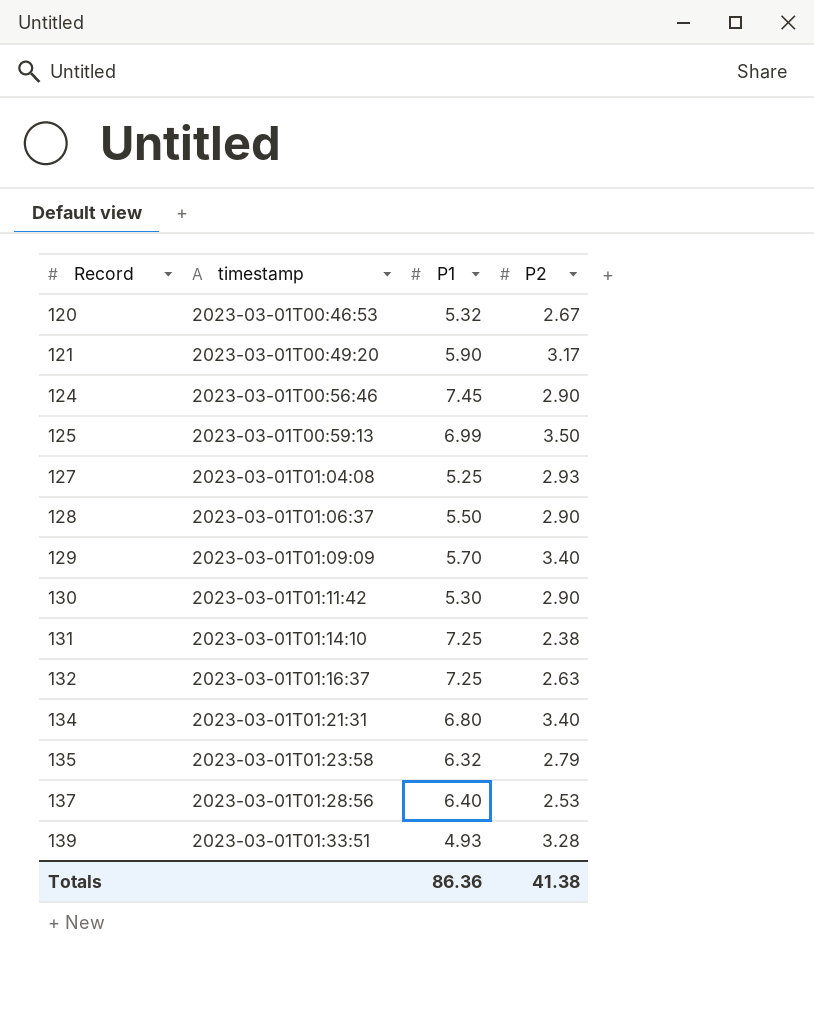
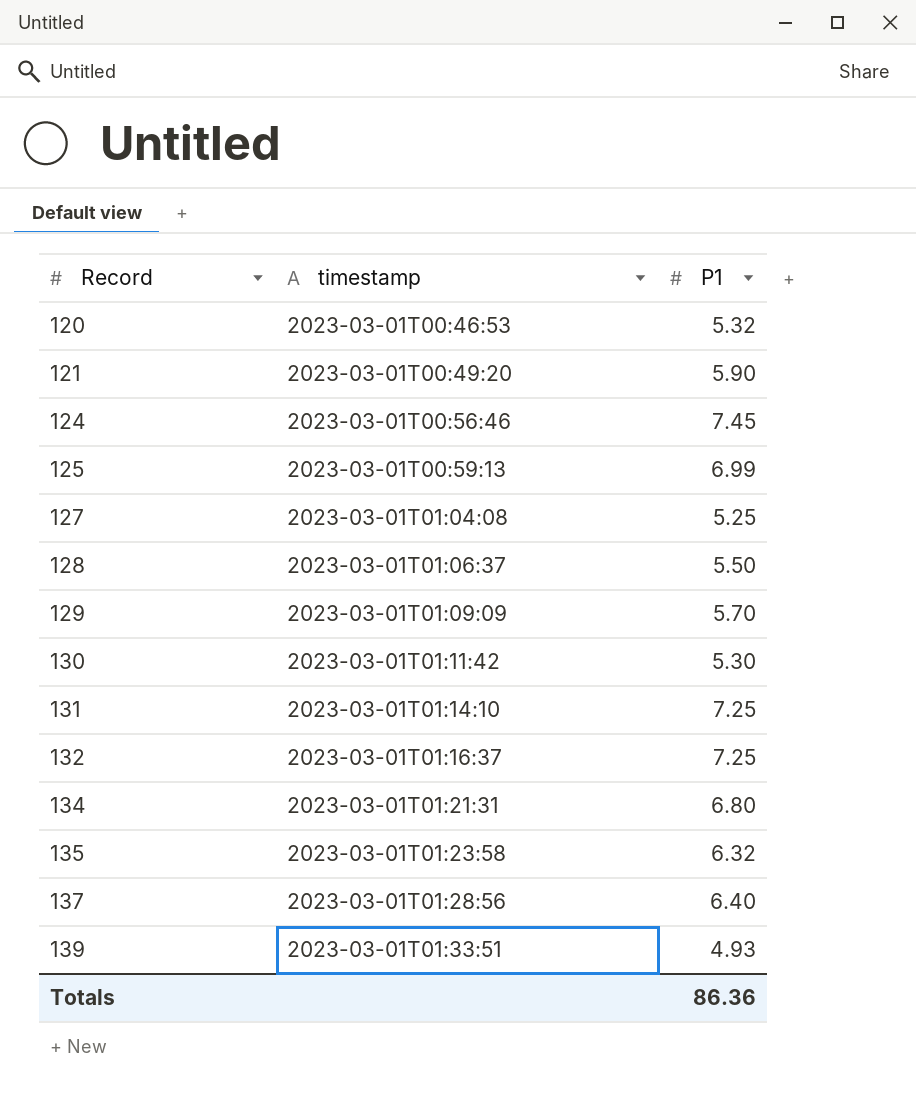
column P2 | position: 4 -> none

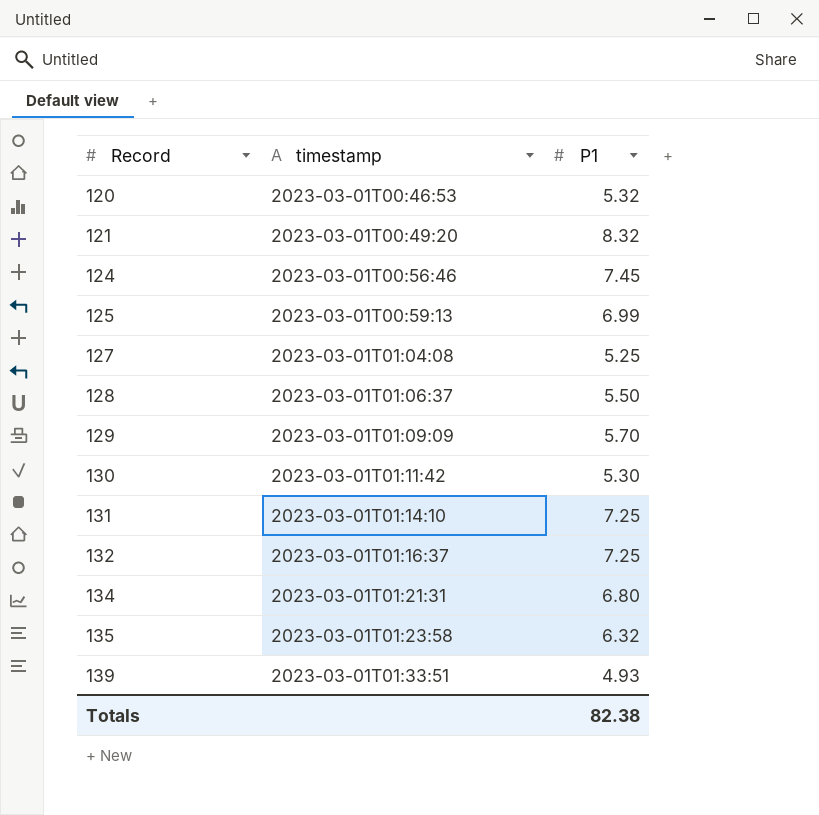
row 137: 2023-03-01T01:28:56 | 6.40 -> none
121 | P1: 5.90 -> 8.32
Totals | P1: 86.36 -> 82.38

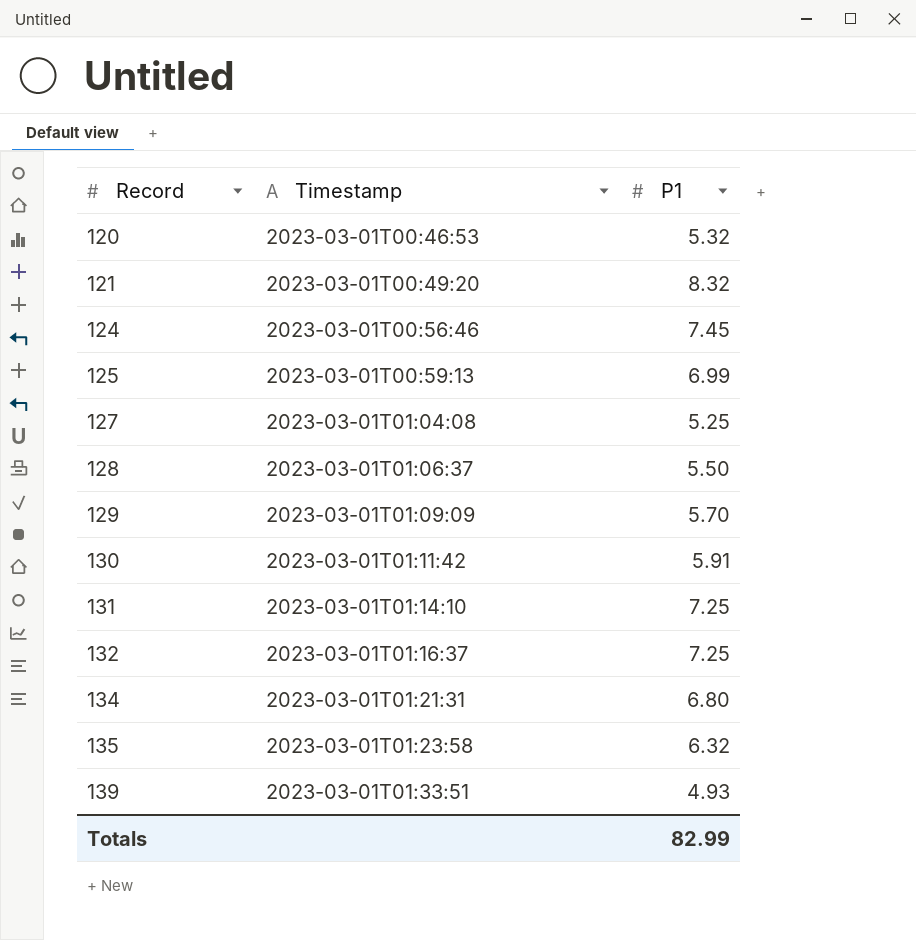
column name: timestamp -> Timestamp
130 | P1: 5.30 -> 5.91
Totals | P1: 82.38 -> 82.99

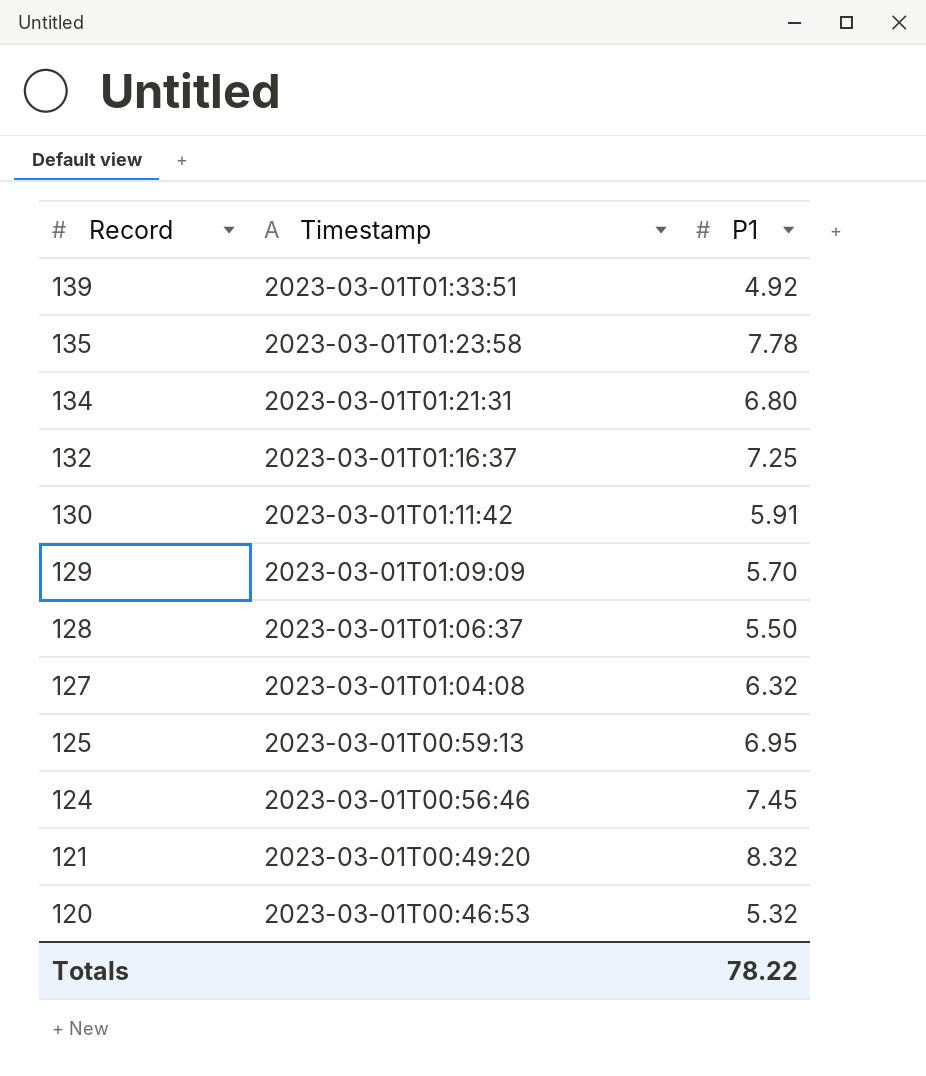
row order: Record ascending -> Record descending
row 131: 2023-03-01T01:14:10 | 7.25 -> none
139 | P1: 4.93 -> 4.92
135 | P1: 6.32 -> 7.78
127 | P1: 5.25 -> 6.32
125 | P1: 6.99 -> 6.95
Totals | P1: 82.99 -> 78.22

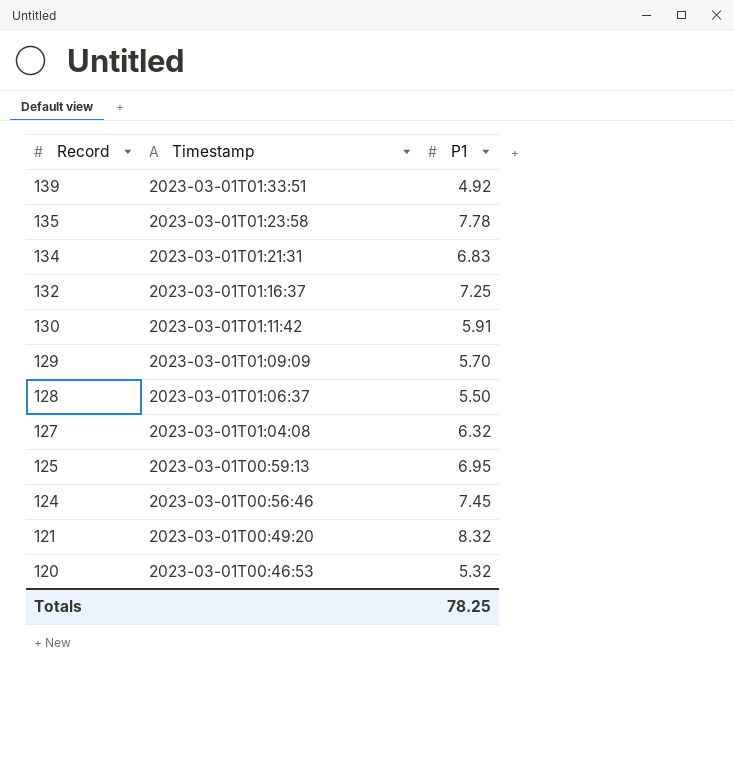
134 | P1: 6.80 -> 6.83
Totals | P1: 78.22 -> 78.25

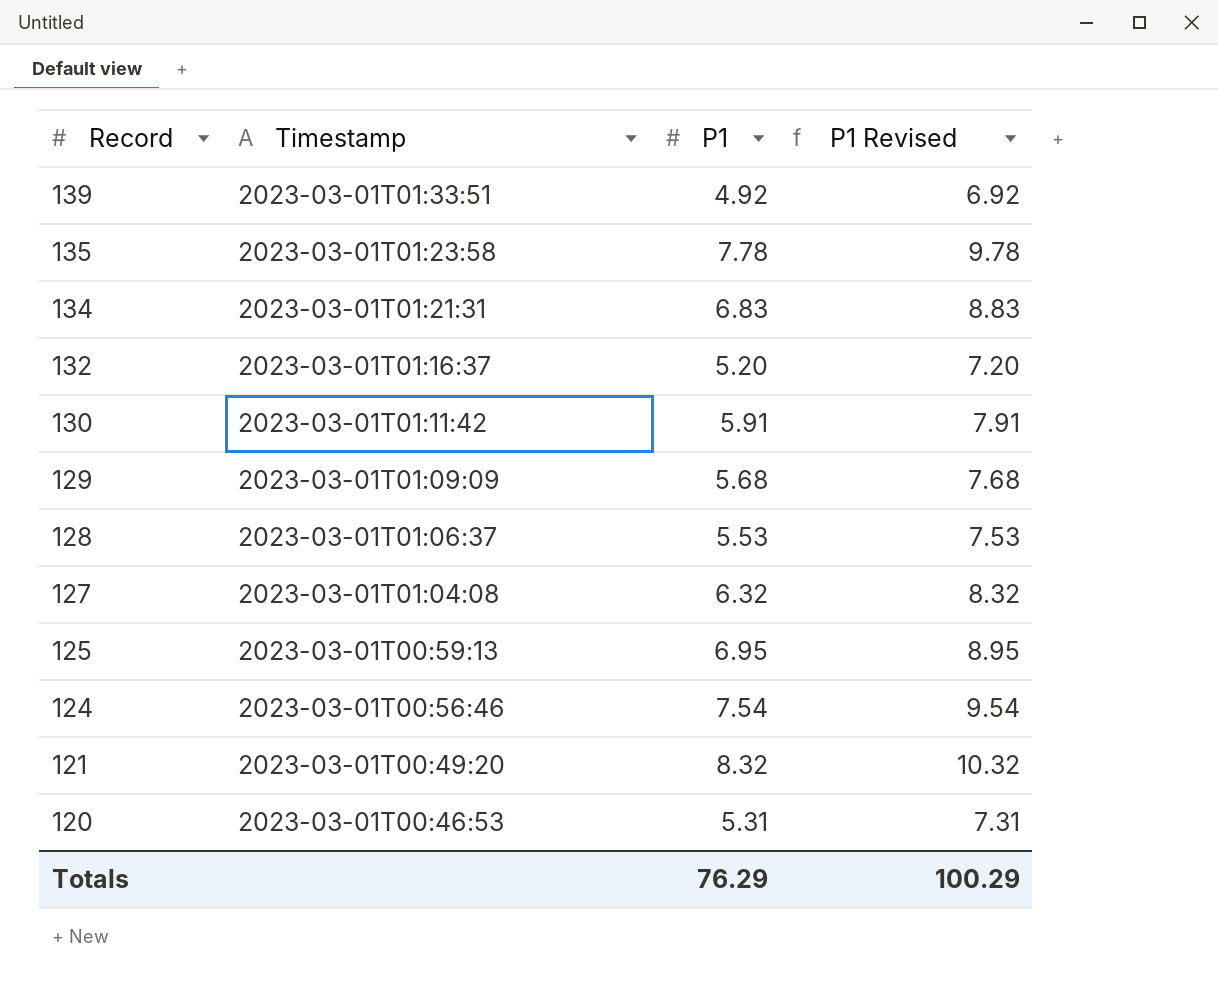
column P1 Revised | formula: none -> [P1] + 2
132 | P1: 7.25 -> 5.20
129 | P1: 5.70 -> 5.68
128 | P1: 5.50 -> 5.53
124 | P1: 7.45 -> 7.54
120 | P1: 5.32 -> 5.31
Totals | P1: 78.25 -> 76.29

